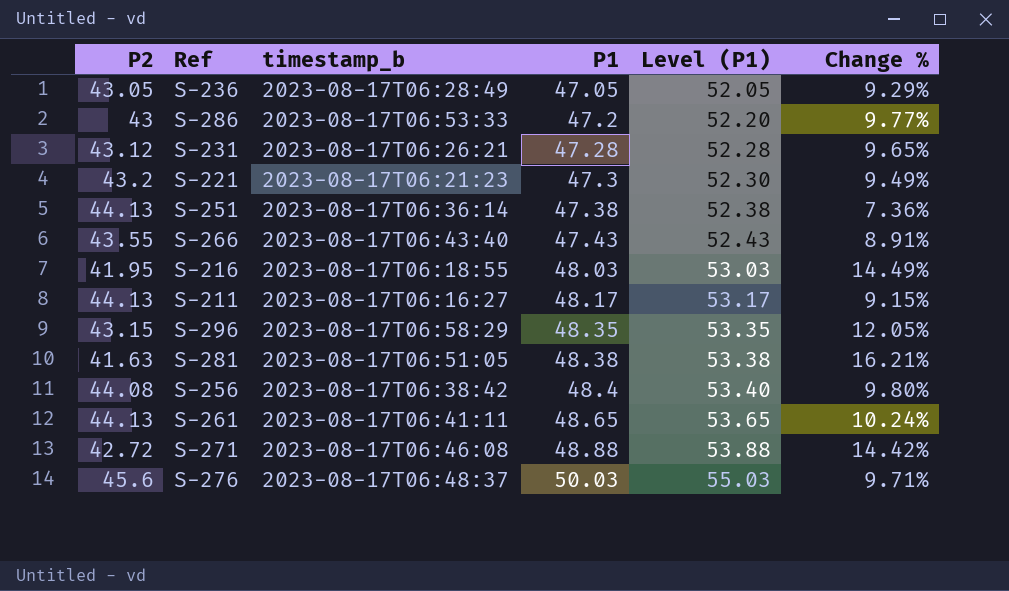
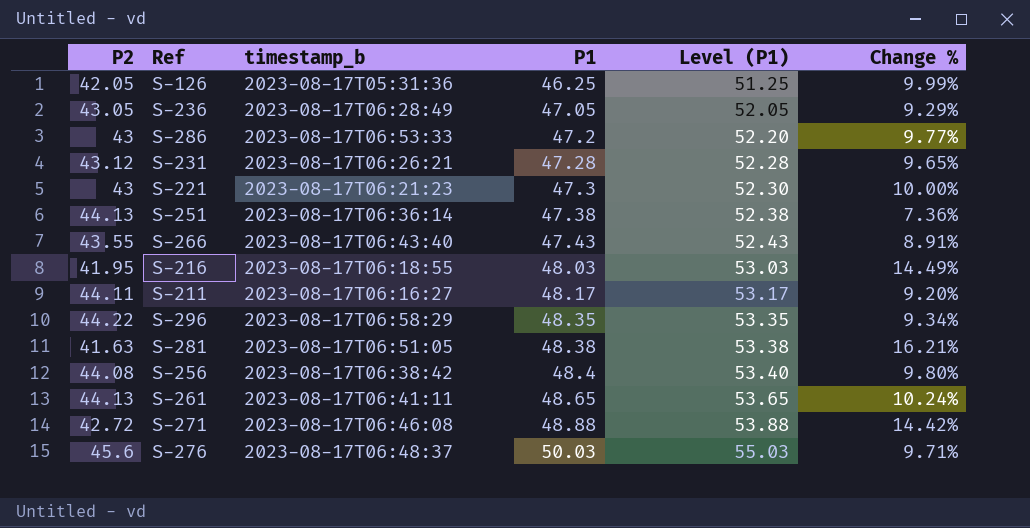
row S-126: none -> 42.05 | 2023-08-17T05:31:36 | 46.25 | 51.25 | 9.99%
S-221 | P2: 43.2 -> 43
S-221 | Change %: 9.49% -> 10.00%
S-211 | P2: 44.13 -> 44.11
S-211 | Change %: 9.15% -> 9.20%
S-296 | P2: 43.15 -> 44.22
S-296 | Change %: 12.05% -> 9.34%

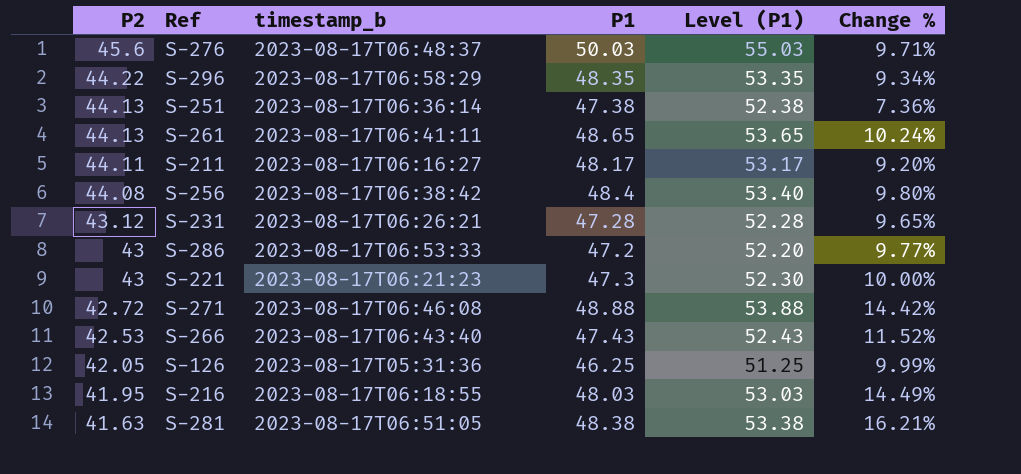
row order: P1 ascending -> P2 descending
row S-236: 43.05 | 2023-08-17T06:28:49 | 47.05 | 52.05 | 9.29% -> none
S-266 | P2: 43.55 -> 42.53
S-266 | Change %: 8.91% -> 11.52%

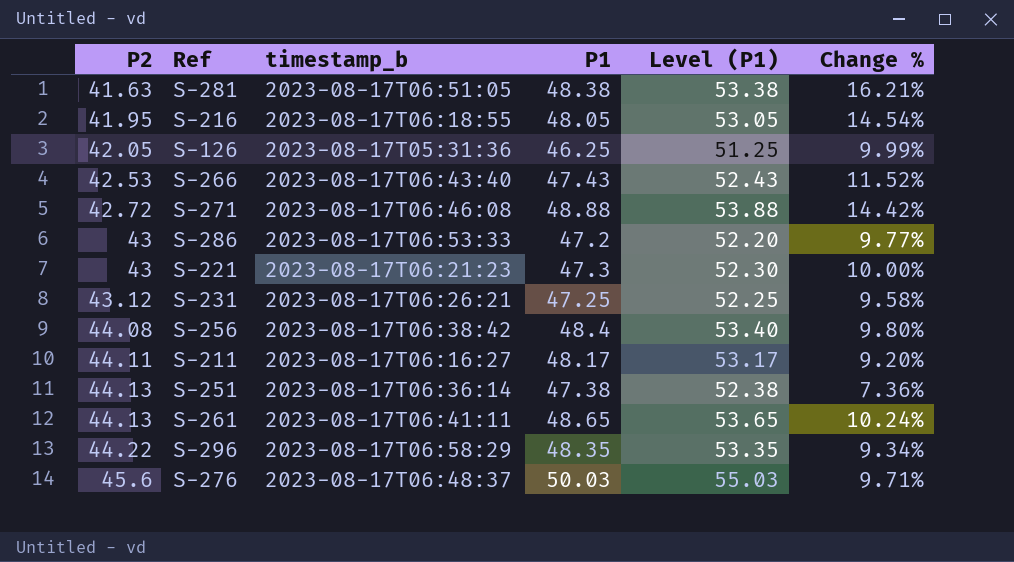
row order: P2 descending -> P2 ascending
S-216 | P1: 48.03 -> 48.05
S-216 | Level (P1): 53.03 -> 53.05
S-216 | Change %: 14.49% -> 14.54%
S-231 | P1: 47.28 -> 47.25
S-231 | Level (P1): 52.28 -> 52.25
S-231 | Change %: 9.65% -> 9.58%

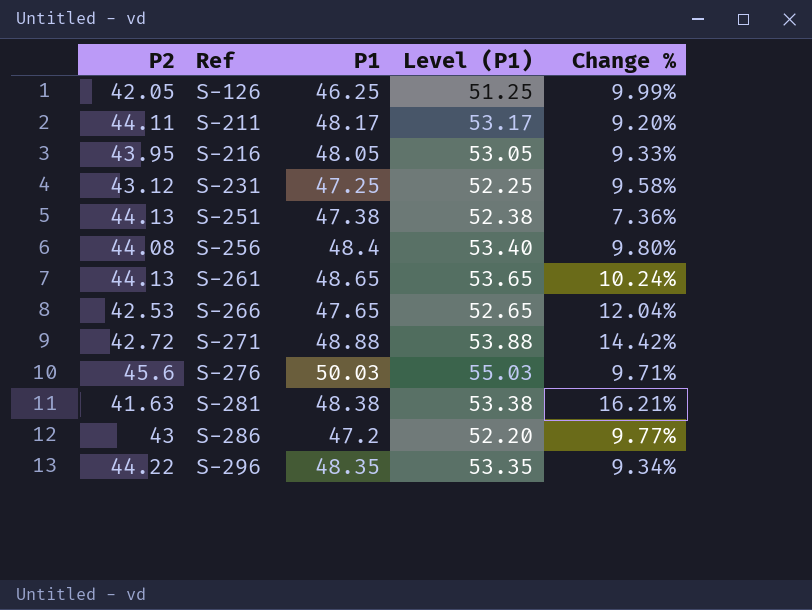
row order: P2 ascending -> Ref ascending
column timestamp_b | position: 3 -> none
row S-221: 43 | 2023-08-17T06:21:23 | 47.3 | 52.30 | 10.00% -> none
S-216 | P2: 41.95 -> 43.95
S-216 | Change %: 14.54% -> 9.33%
S-266 | P1: 47.43 -> 47.65
S-266 | Level (P1): 52.43 -> 52.65
S-266 | Change %: 11.52% -> 12.04%

